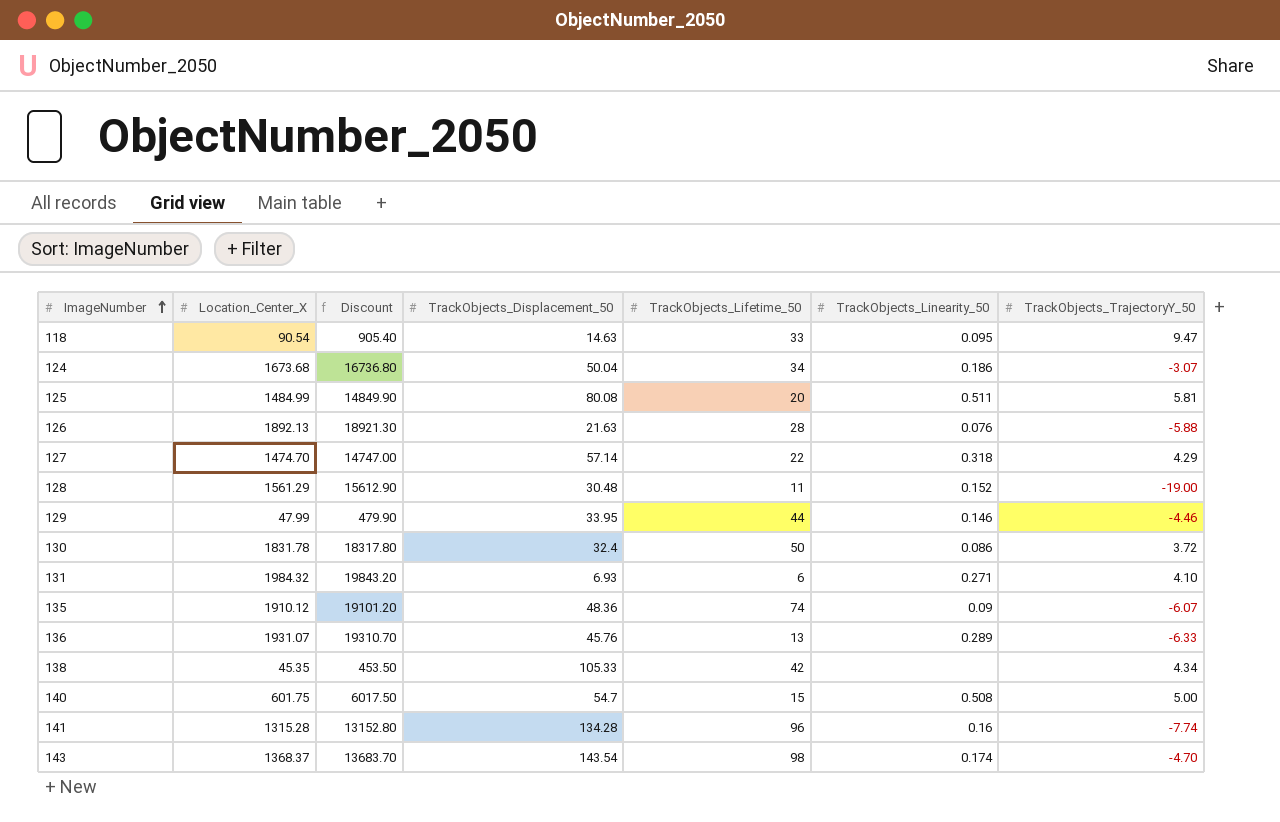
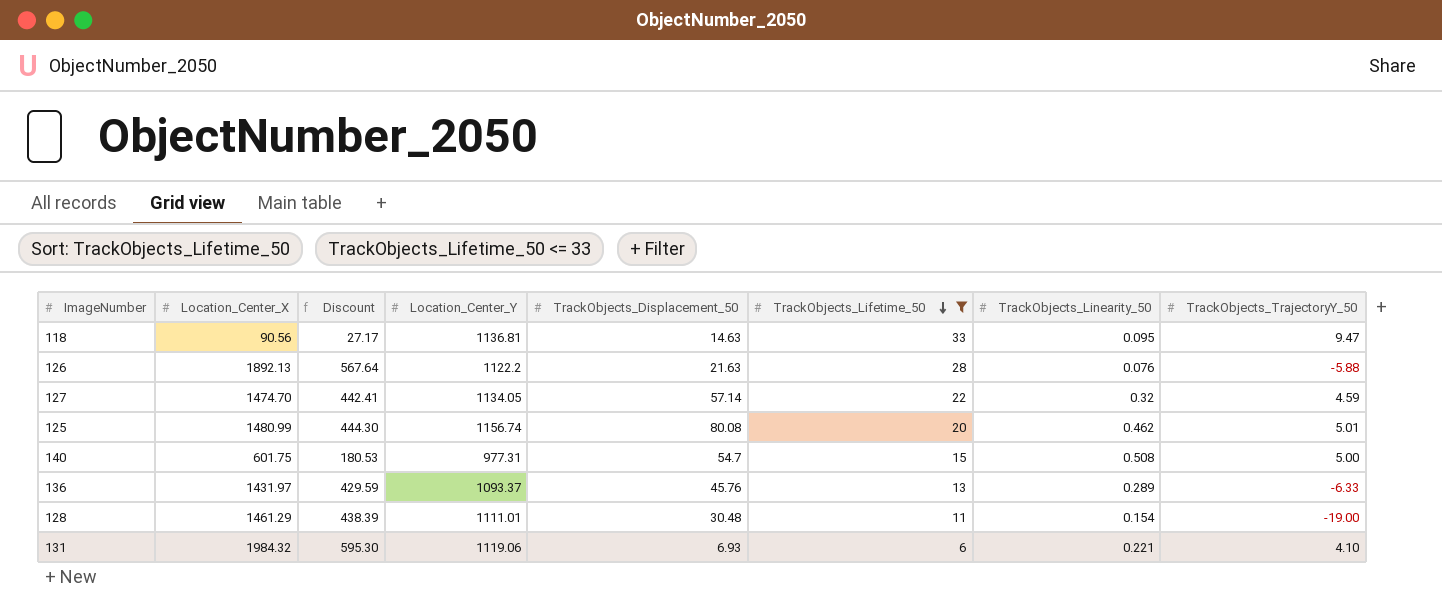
filter: none -> TrackObjects_Lifetime_50 <= 33
row order: ImageNumber ascending -> TrackObjects_Lifetime_50 descending
column Discount | formula: [Location_Center_X] * 10 -> [Location_Center_X] * 0.3
column Location_Center_Y | position: none -> 4
118 | Location_Center_X: 90.54 -> 90.56
127 | TrackObjects_Linearity_50: 0.318 -> 0.32
127 | TrackObjects_TrajectoryY_50: 4.29 -> 4.59
125 | Location_Center_X: 1484.99 -> 1480.99
125 | TrackObjects_Linearity_50: 0.511 -> 0.462
125 | TrackObjects_TrajectoryY_50: 5.81 -> 5.01
136 | Location_Center_X: 1931.07 -> 1431.97
128 | Location_Center_X: 1561.29 -> 1461.29
128 | TrackObjects_Linearity_50: 0.152 -> 0.154
131 | TrackObjects_Linearity_50: 0.271 -> 0.221

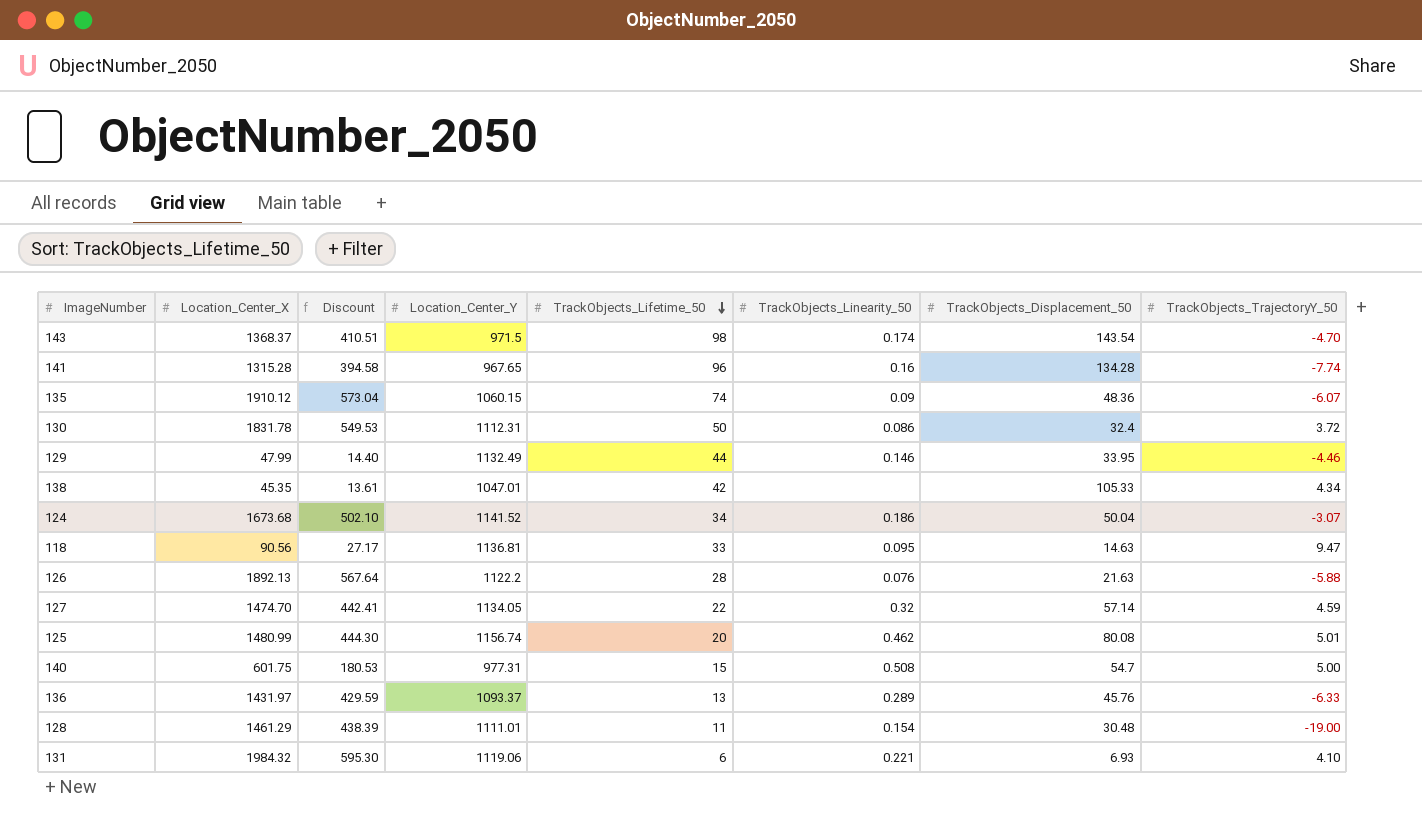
filter: TrackObjects_Lifetime_50 <= 33 -> none
column TrackObjects_Displacement_50 | position: 5 -> 7

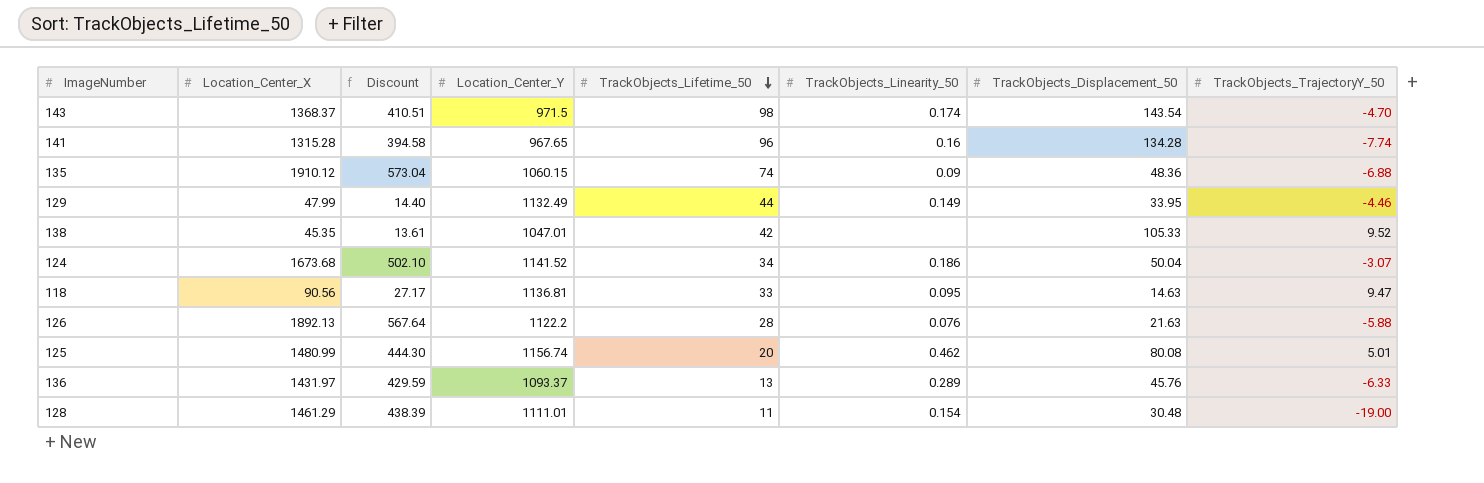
row 130: 1831.78 | 549.53 | 1112.31 | 50 | 0.086 | 32.4 | 3.72 -> none
row 127: 1474.70 | 442.41 | 1134.05 | 22 | 0.32 | 57.14 | 4.59 -> none
row 140: 601.75 | 180.53 | 977.31 | 15 | 0.508 | 54.7 | 5.00 -> none
row 131: 1984.32 | 595.30 | 1119.06 | 6 | 0.221 | 6.93 | 4.10 -> none
135 | TrackObjects_TrajectoryY_50: -6.07 -> -6.88
129 | TrackObjects_Linearity_50: 0.146 -> 0.149
138 | TrackObjects_TrajectoryY_50: 4.34 -> 9.52

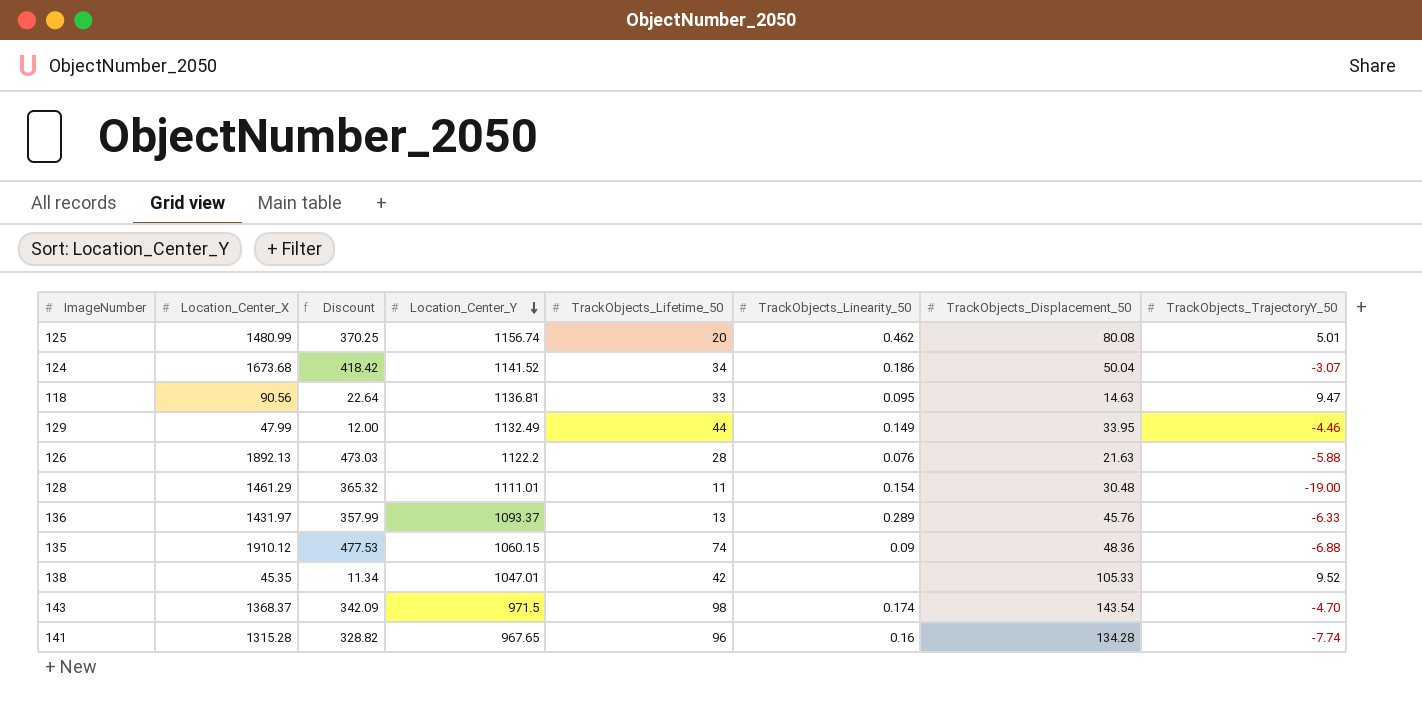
row order: TrackObjects_Lifetime_50 descending -> Location_Center_Y descending
column Discount | formula: [Location_Center_X] * 0.3 -> [Location_Center_X] * 0.25

